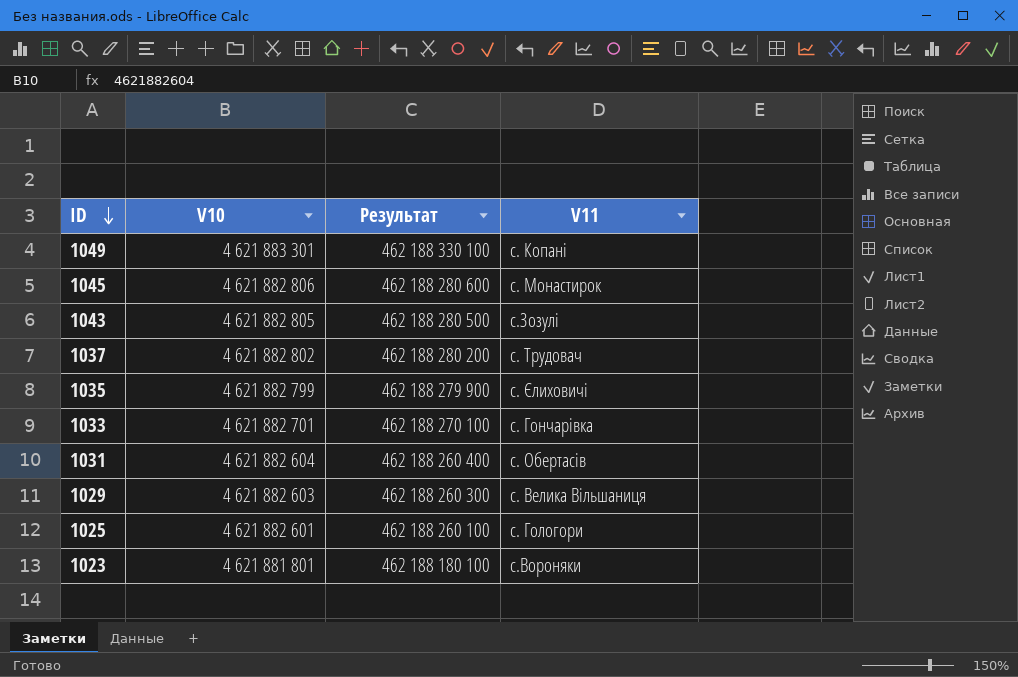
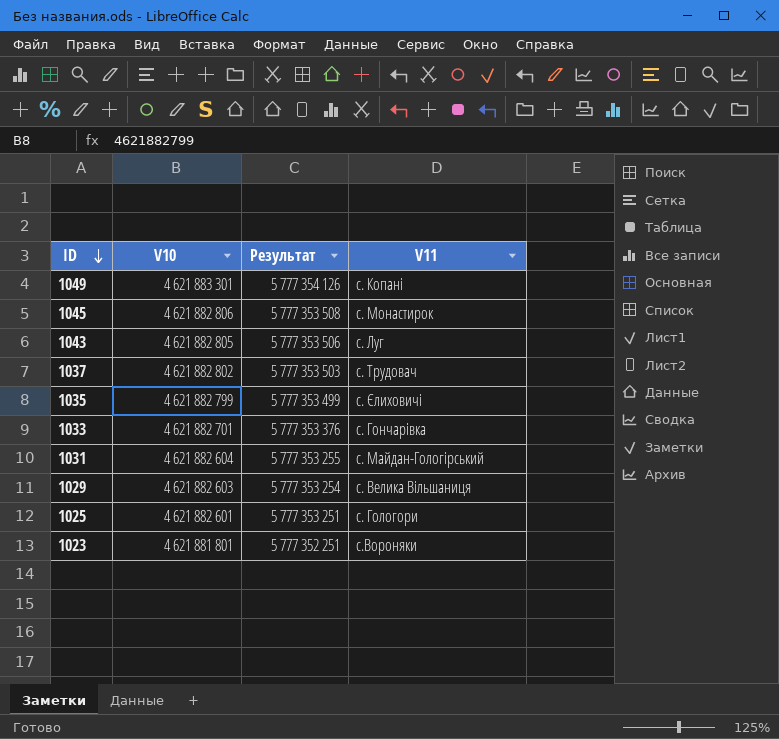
column Результат | formula: [V10] * 100 -> [V10] * 1,25
1043 | V11: с.Зозулі -> с. Луг
1031 | V11: с. Обертасів -> с. Майдан-Гологірський

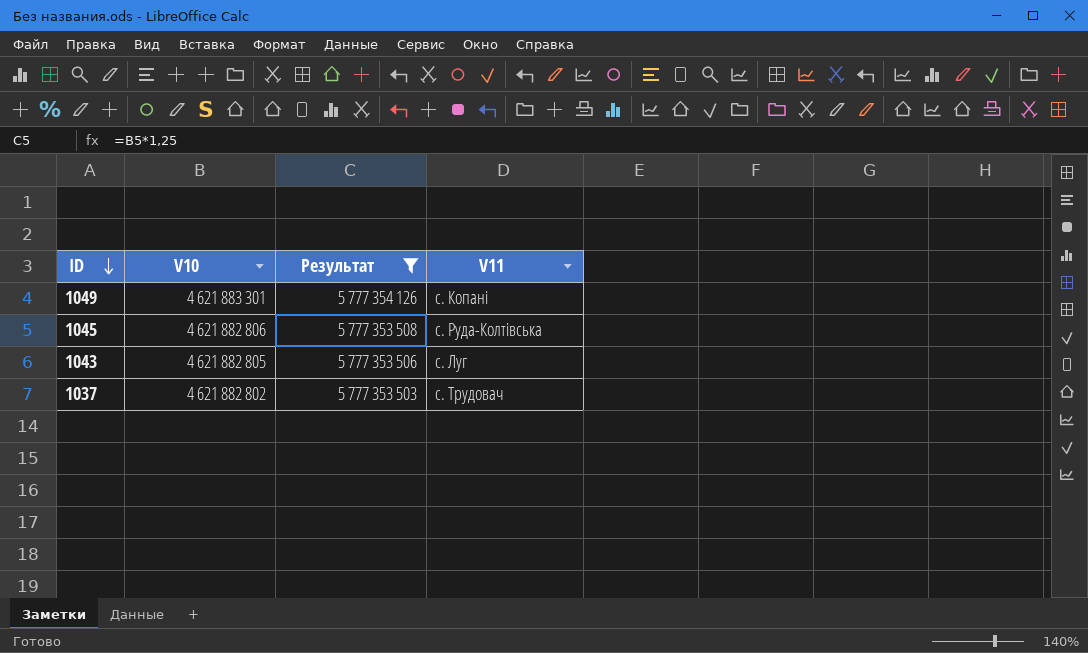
filter: none -> Результат >= 5 777 353 503
1045 | V11: с. Монастирок -> с. Руда-Колтівська

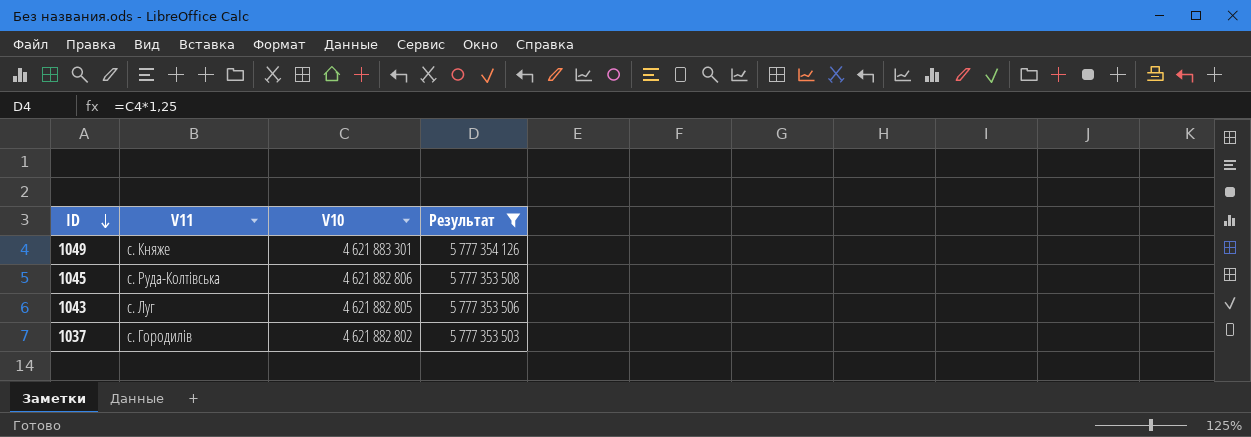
column V11 | position: 4 -> 2
1049 | V11: с. Копані -> с. Княже
1037 | V11: с. Трудовач -> с. Городилів

